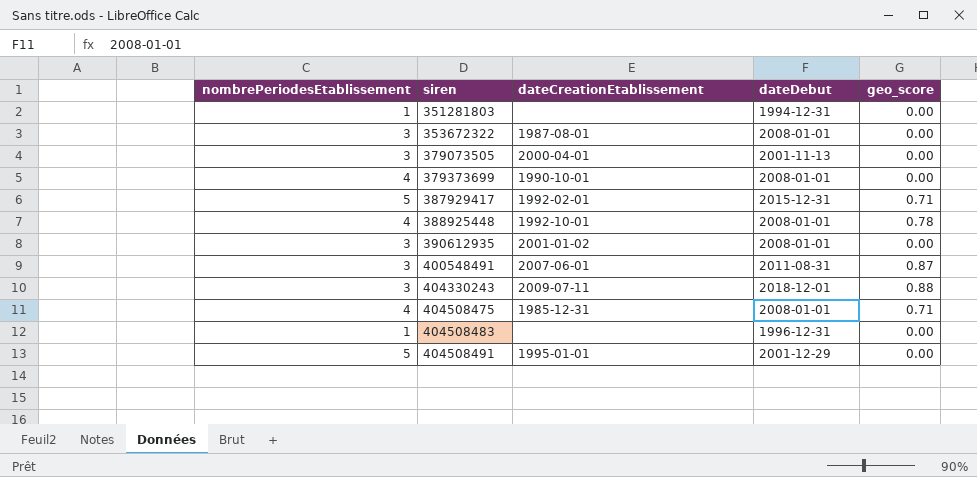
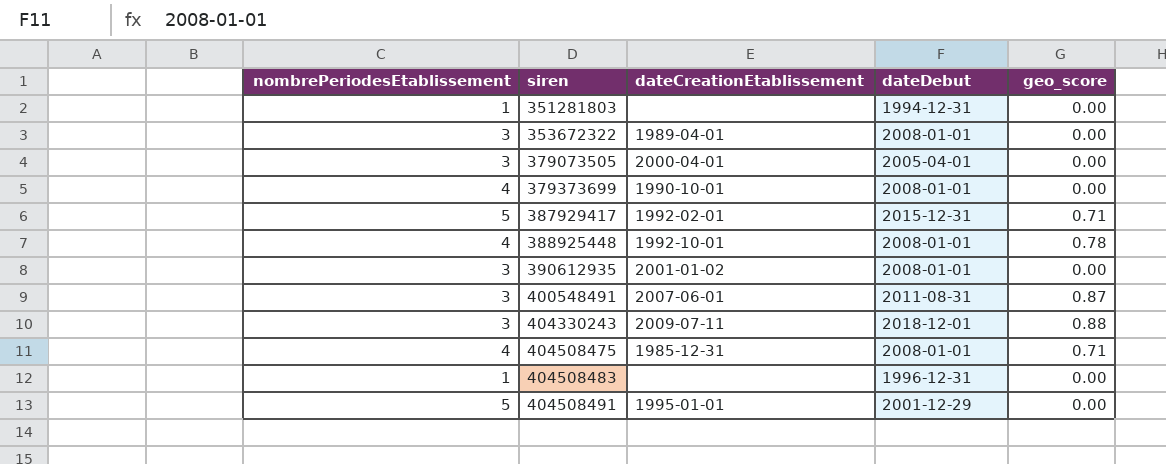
353672322 | dateCreationEtablissement: 1987-08-01 -> 1989-04-01
379073505 | dateDebut: 2001-11-13 -> 2005-04-01

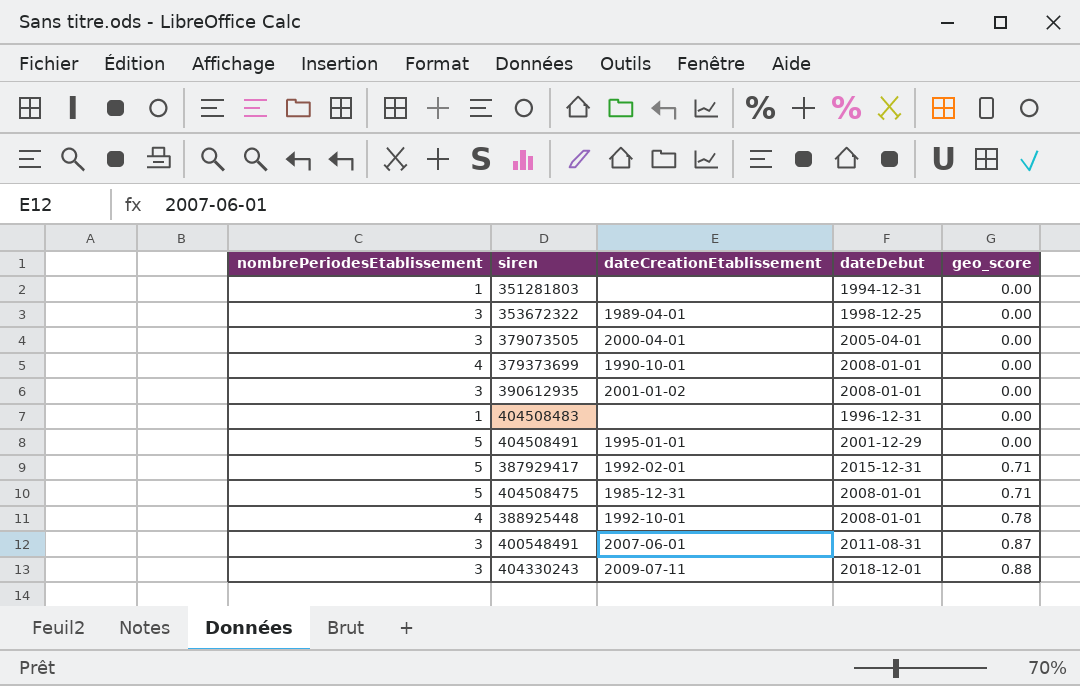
row order: siren ascending -> geo_score ascending
353672322 | dateDebut: 2008-01-01 -> 1998-12-25
404508475 | nombrePeriodesEtablissement: 4 -> 5

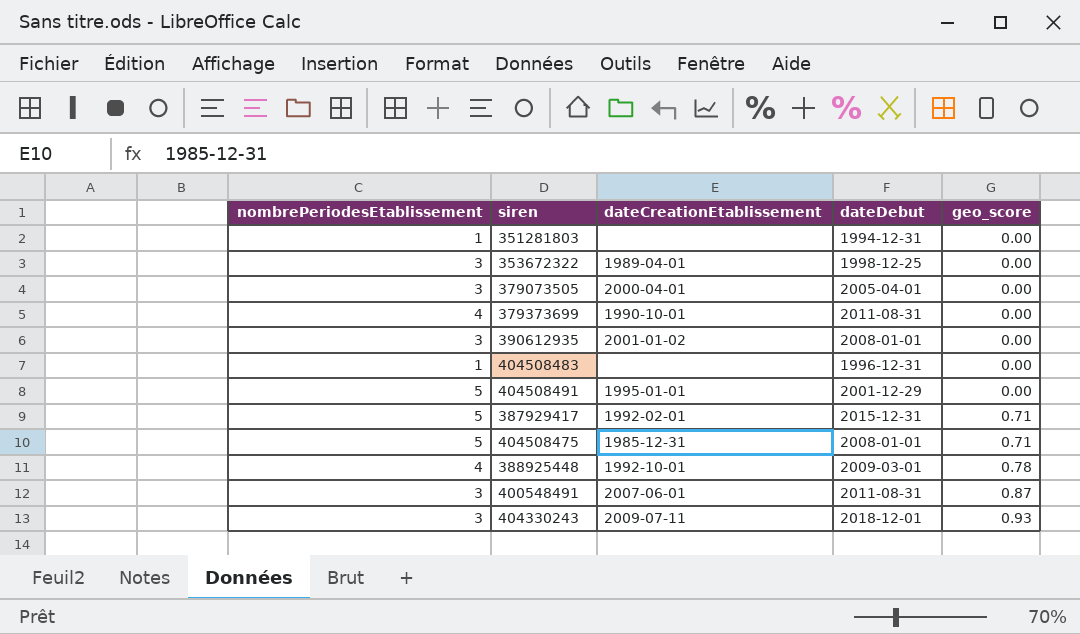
379373699 | dateDebut: 2008-01-01 -> 2011-08-31
388925448 | dateDebut: 2008-01-01 -> 2009-03-01
404330243 | geo_score: 0.88 -> 0.93

